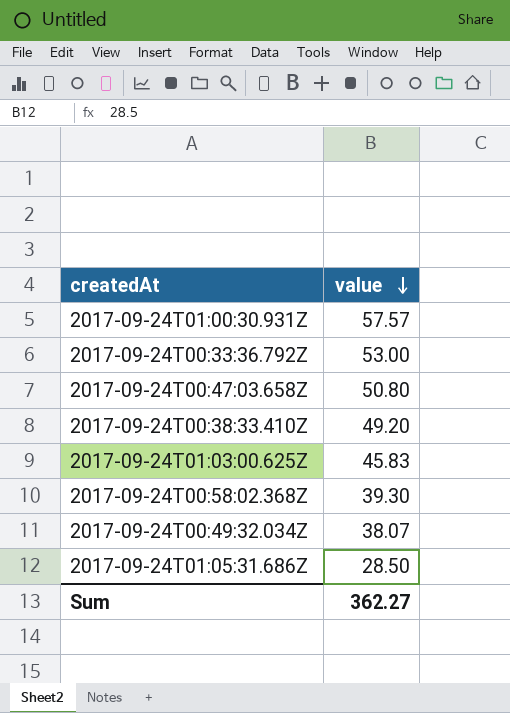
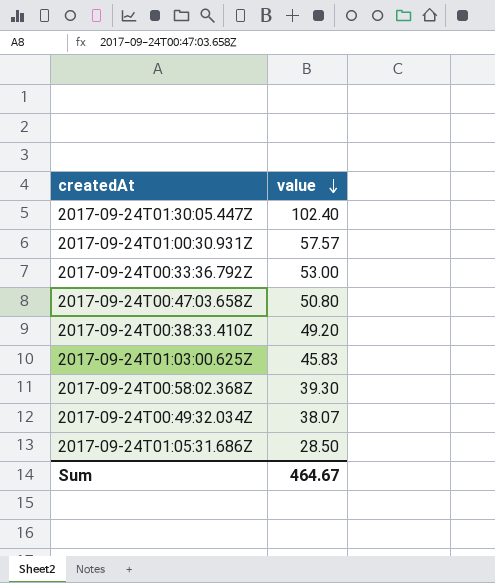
row 2017-09-24T01:30:05.447Z: none -> 102.40
Sum | value: 362.27 -> 464.67

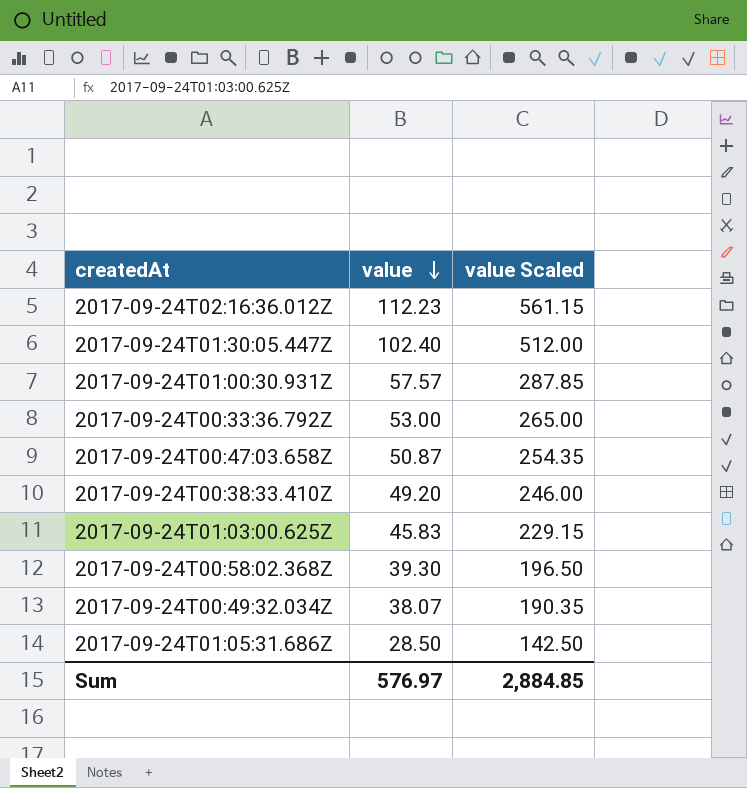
column value Scaled | formula: none -> [value] * 5
row 2017-09-24T02:16:36.012Z: none -> 112.23 | 561.15
2017-09-24T00:47:03.658Z | value: 50.80 -> 50.87
Sum | value: 464.67 -> 576.97

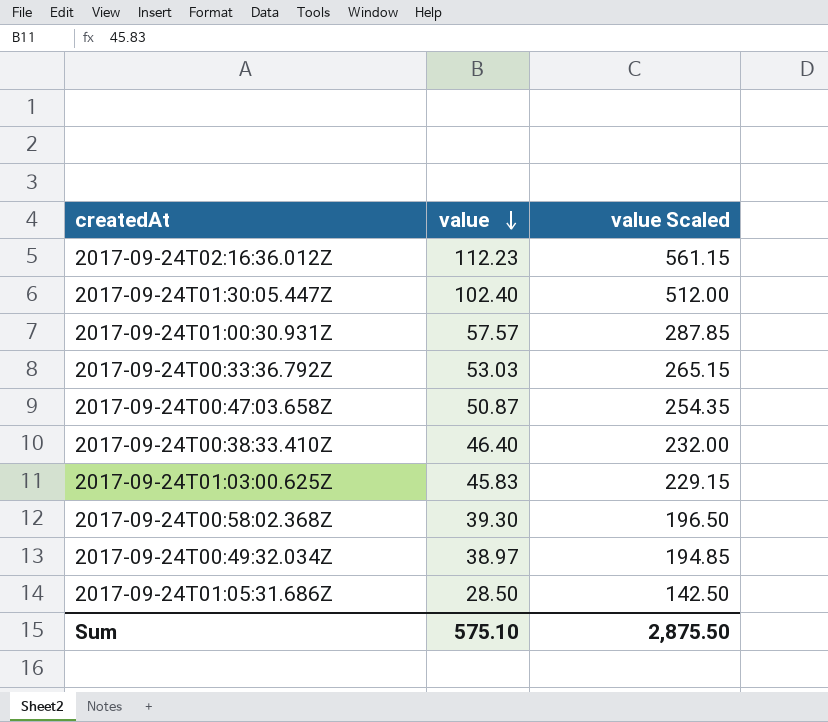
2017-09-24T00:33:36.792Z | value: 53.00 -> 53.03
2017-09-24T00:33:36.792Z | value Scaled: 265.00 -> 265.15
2017-09-24T00:38:33.410Z | value: 49.20 -> 46.40
2017-09-24T00:38:33.410Z | value Scaled: 246.00 -> 232.00
2017-09-24T00:49:32.034Z | value: 38.07 -> 38.97
2017-09-24T00:49:32.034Z | value Scaled: 190.35 -> 194.85
Sum | value: 576.97 -> 575.10
Sum | value Scaled: 2,884.85 -> 2,875.50

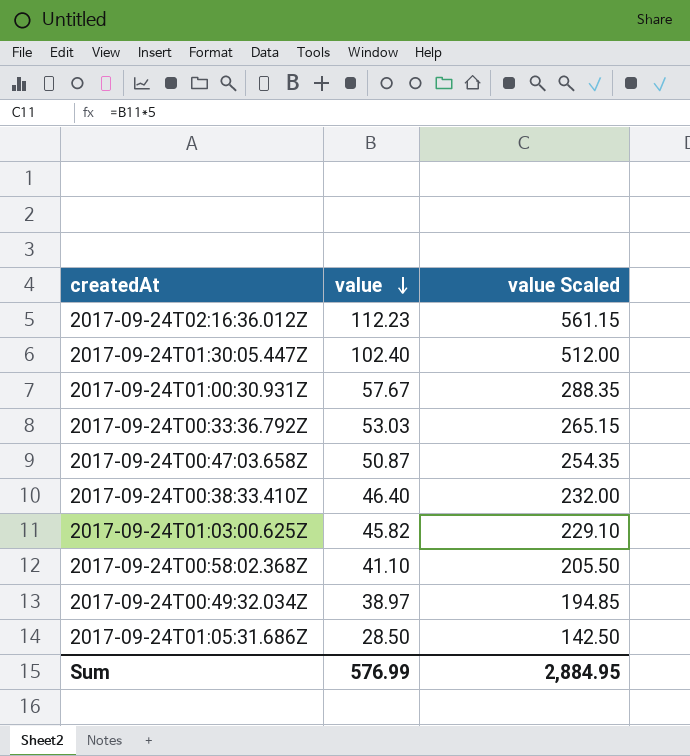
2017-09-24T01:00:30.931Z | value: 57.57 -> 57.67
2017-09-24T01:00:30.931Z | value Scaled: 287.85 -> 288.35
2017-09-24T01:03:00.625Z | value: 45.83 -> 45.82
2017-09-24T01:03:00.625Z | value Scaled: 229.15 -> 229.10
2017-09-24T00:58:02.368Z | value: 39.30 -> 41.10
2017-09-24T00:58:02.368Z | value Scaled: 196.50 -> 205.50
Sum | value: 575.10 -> 576.99
Sum | value Scaled: 2,875.50 -> 2,884.95

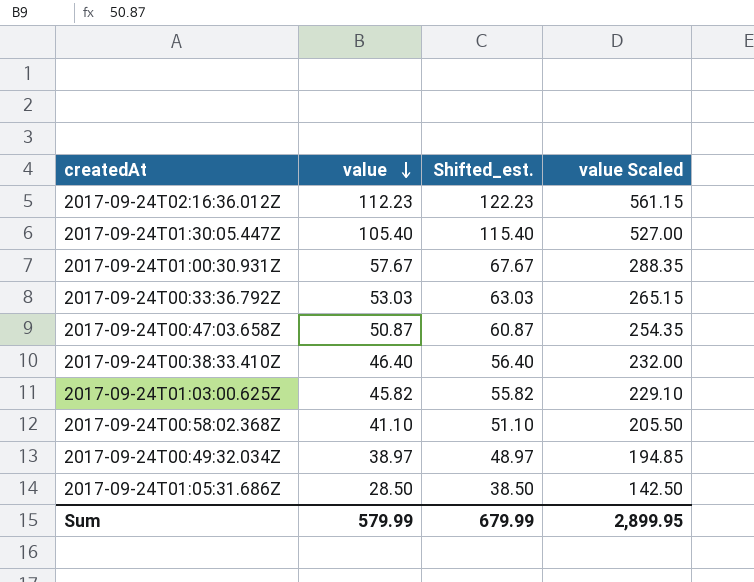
column Shifted_est. | formula: none -> [value] + 10
2017-09-24T01:30:05.447Z | value: 102.40 -> 105.40
2017-09-24T01:30:05.447Z | value Scaled: 512.00 -> 527.00
Sum | value: 576.99 -> 579.99
Sum | value Scaled: 2,884.95 -> 2,899.95

